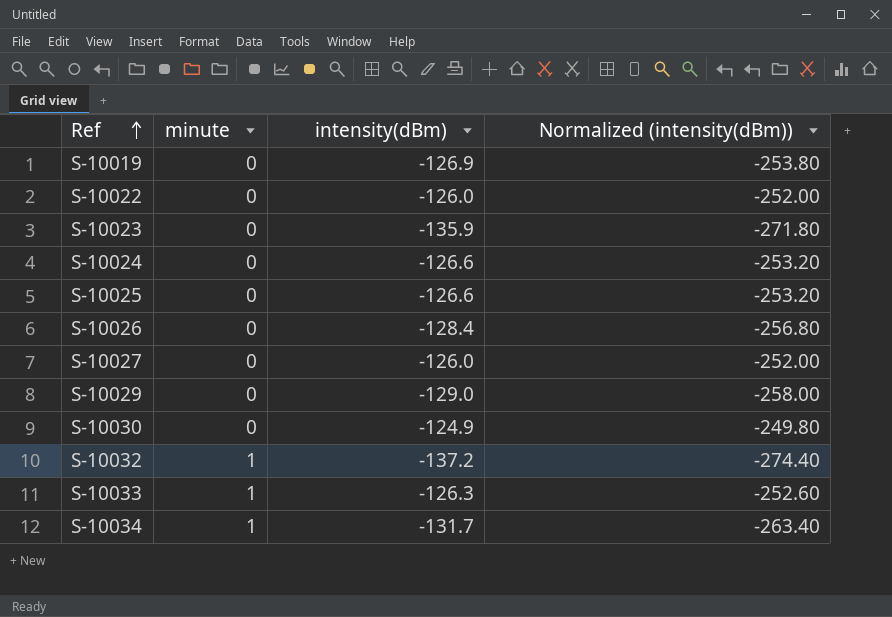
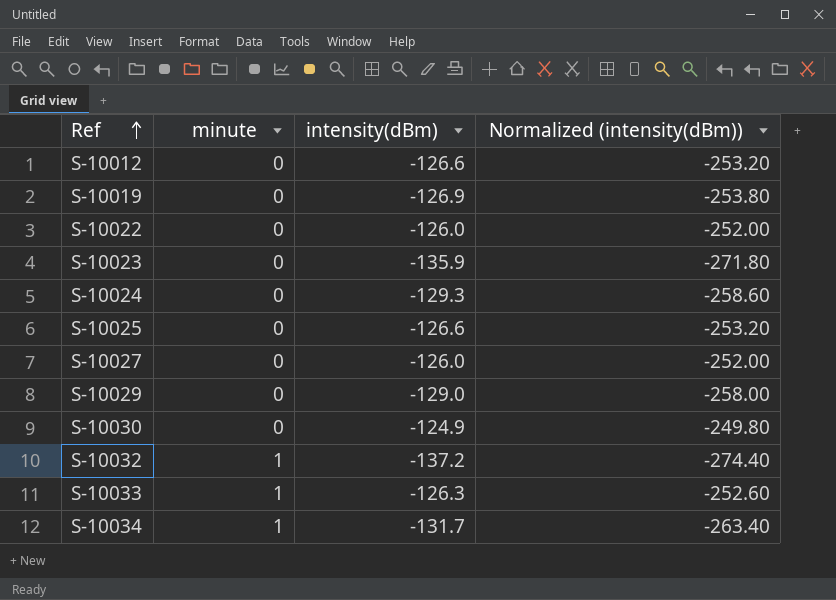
row S-10026: 0 | -128.4 | -256.80 -> none
row S-10012: none -> 0 | -126.6 | -253.20
S-10024 | intensity(dBm): -126.6 -> -129.3
S-10024 | Normalized (intensity(dBm)): -253.20 -> -258.60

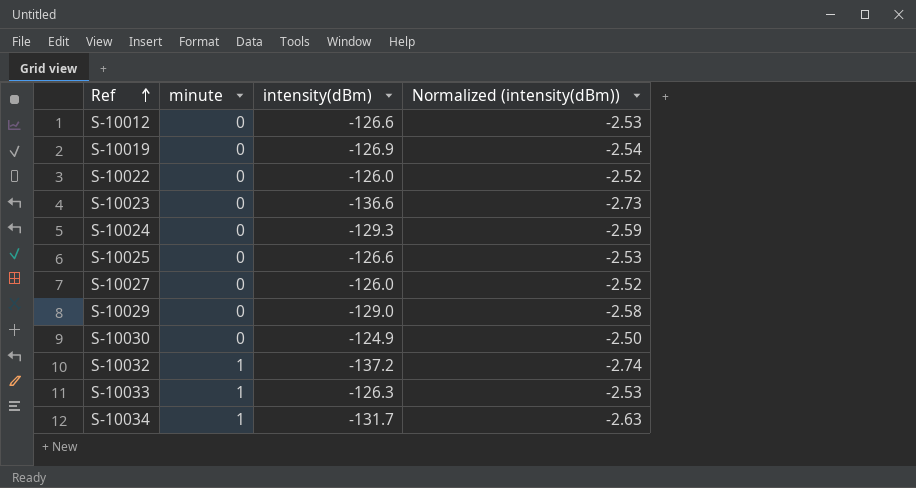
column Normalized (intensity(dBm)) | formula: [intensity(dBm)] * 2 -> [intensity(dBm)] * 0.02
S-10023 | intensity(dBm): -135.9 -> -136.6

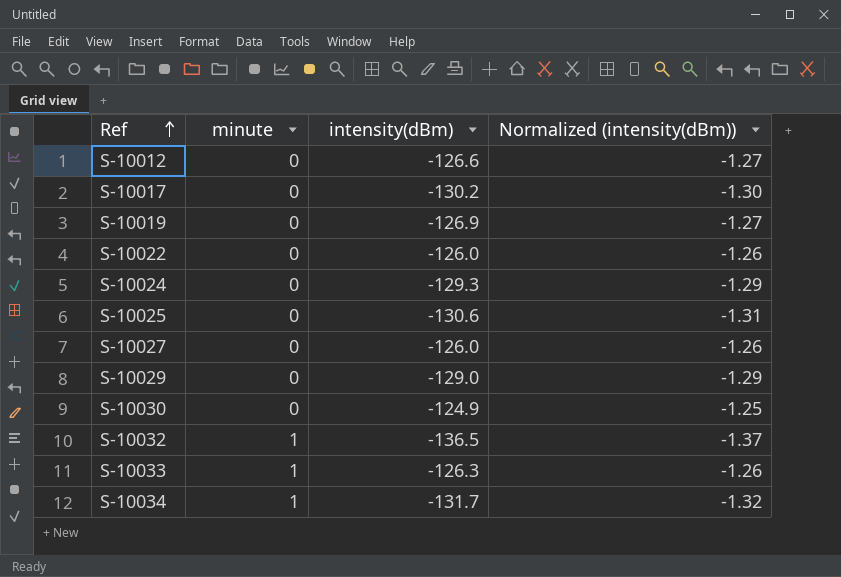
column Normalized (intensity(dBm)) | formula: [intensity(dBm)] * 0.02 -> [intensity(dBm)] * 0.01
row S-10023: 0 | -136.6 | -2.73 -> none
row S-10017: none -> 0 | -130.2 | -1.30
S-10025 | intensity(dBm): -126.6 -> -130.6
S-10032 | intensity(dBm): -137.2 -> -136.5

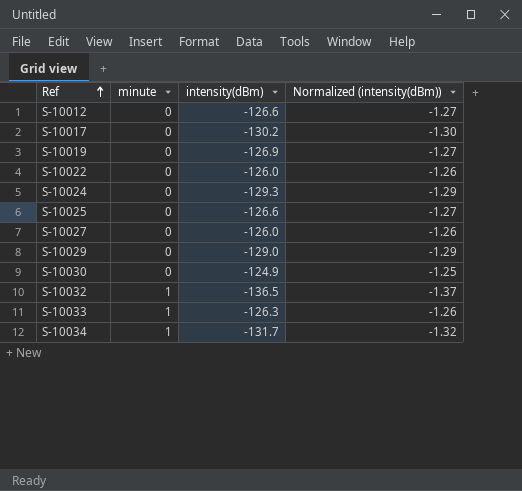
S-10025 | intensity(dBm): -130.6 -> -126.6
S-10025 | Normalized (intensity(dBm)): -1.31 -> -1.27

